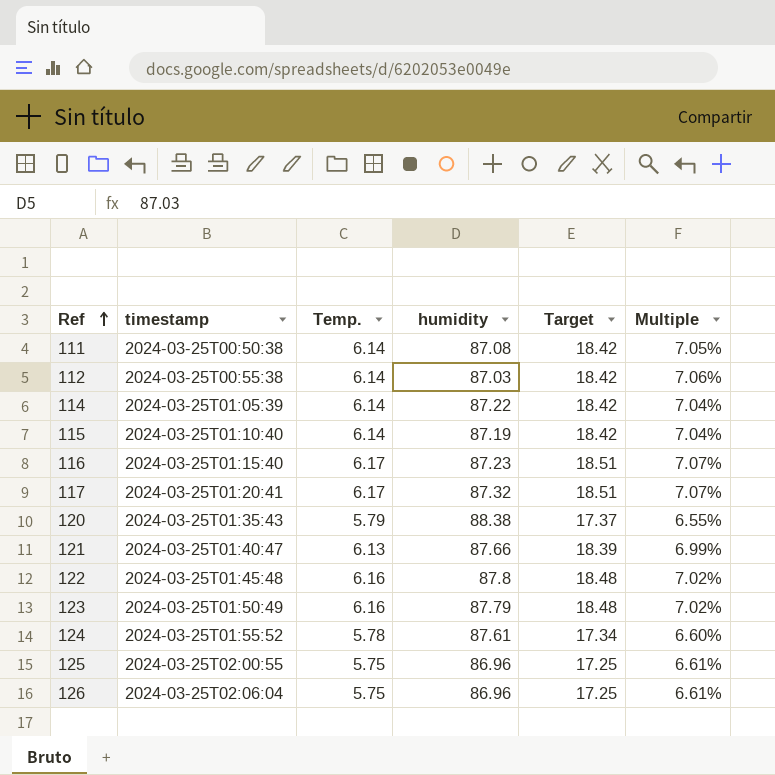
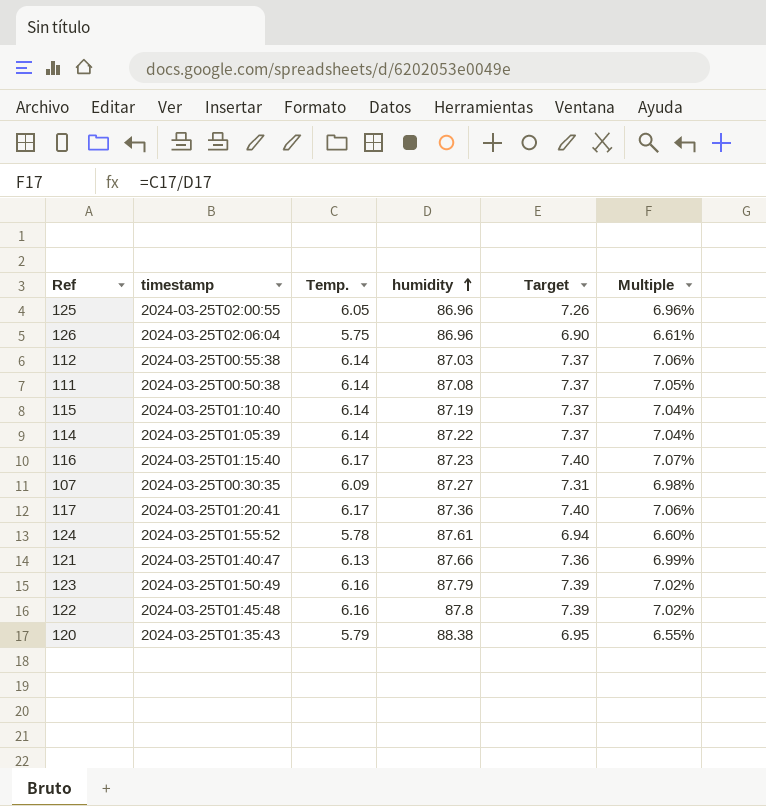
row order: Ref ascending -> humidity ascending
column Target | formula: [Temp.] * 3 -> [Temp.] * 1.2
125 | Temp.: 5.75 -> 6.05
125 | Multiple: 6.61% -> 6.96%
row 107: none -> 2024-03-25T00:30:35 | 6.09 | 87.27 | 7.31 | 6.98%
117 | humidity: 87.32 -> 87.36
117 | Multiple: 7.07% -> 7.06%

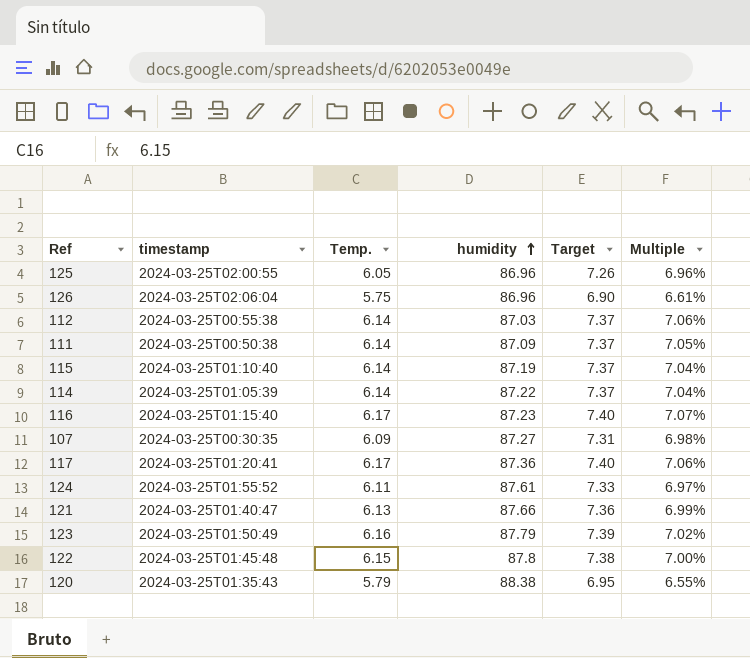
111 | humidity: 87.08 -> 87.09
124 | Temp.: 5.78 -> 6.11
124 | Target: 6.94 -> 7.33
124 | Multiple: 6.60% -> 6.97%
122 | Temp.: 6.16 -> 6.15
122 | Target: 7.39 -> 7.38
122 | Multiple: 7.02% -> 7.00%

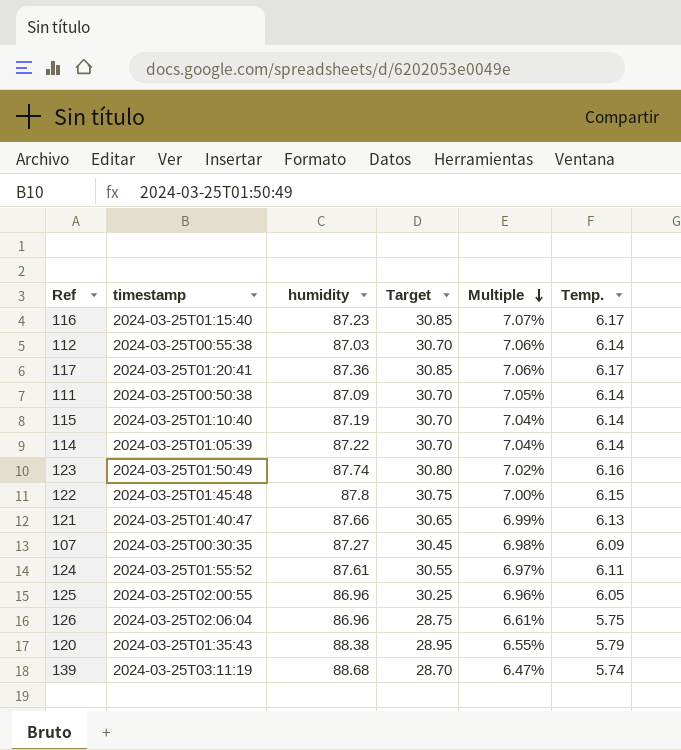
row order: humidity ascending -> Multiple descending
column Target | formula: [Temp.] * 1.2 -> [Temp.] * 5
column Temp. | position: 3 -> 6
123 | humidity: 87.79 -> 87.74
row 139: none -> 2024-03-25T03:11:19 | 88.68 | 28.70 | 6.47% | 5.74

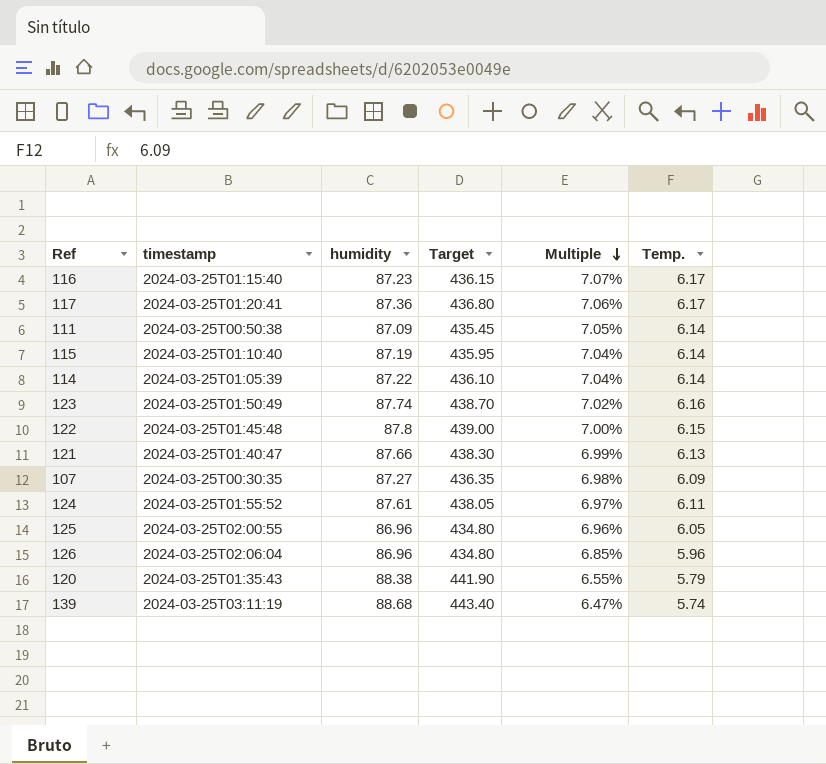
column Target | formula: [Temp.] * 5 -> [humidity] * 5
row 112: 2024-03-25T00:55:38 | 87.03 | 30.70 | 7.06% | 6.14 -> none
126 | Multiple: 6.61% -> 6.85%
126 | Temp.: 5.75 -> 5.96

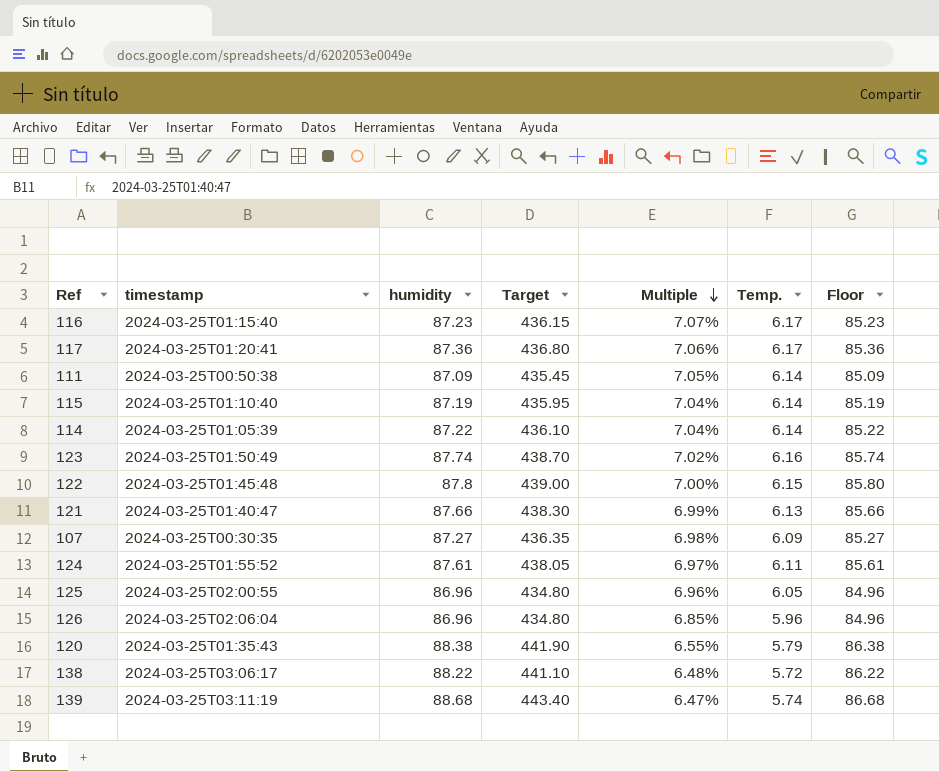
column Floor | formula: none -> [humidity] - 2
row 138: none -> 2024-03-25T03:06:17 | 88.22 | 441.10 | 6.48% | 5.72 | 86.22

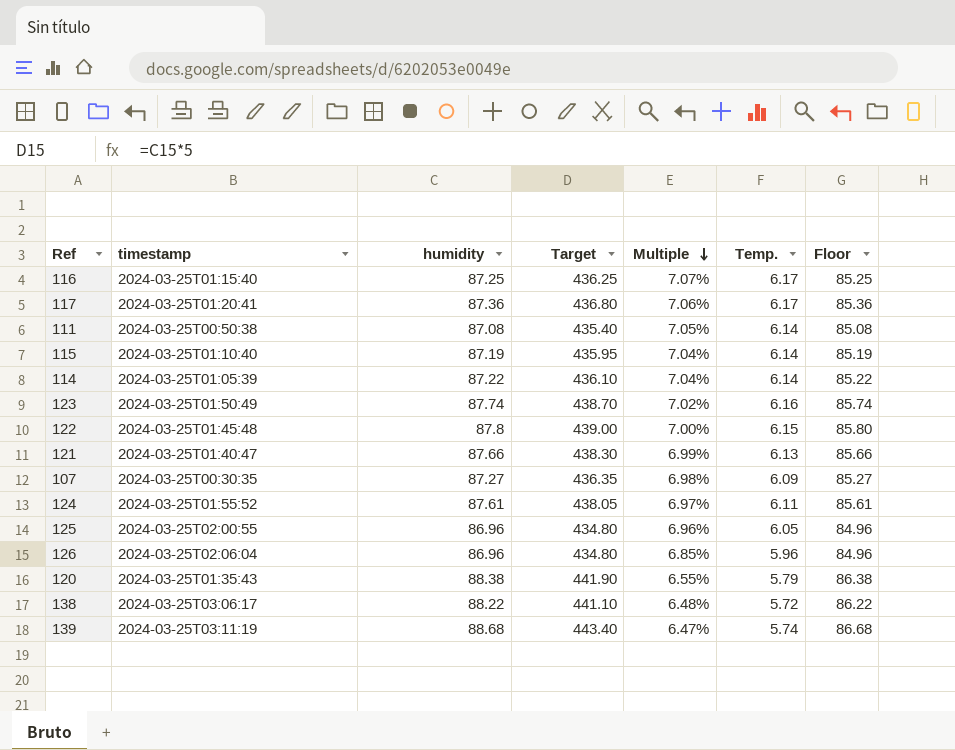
116 | humidity: 87.23 -> 87.25
116 | Target: 436.15 -> 436.25
116 | Floor: 85.23 -> 85.25
111 | humidity: 87.09 -> 87.08
111 | Target: 435.45 -> 435.40
111 | Floor: 85.09 -> 85.08

